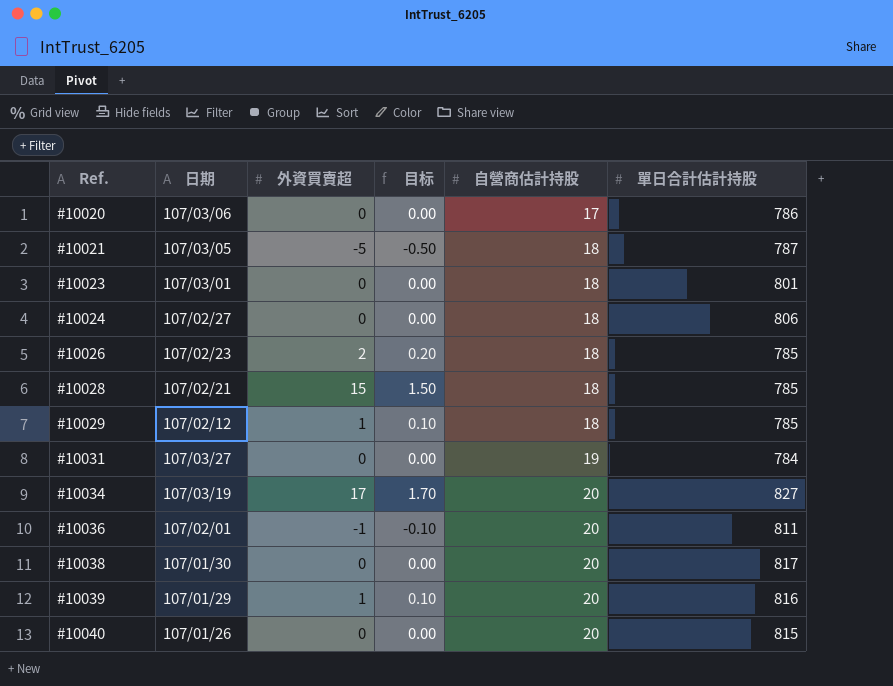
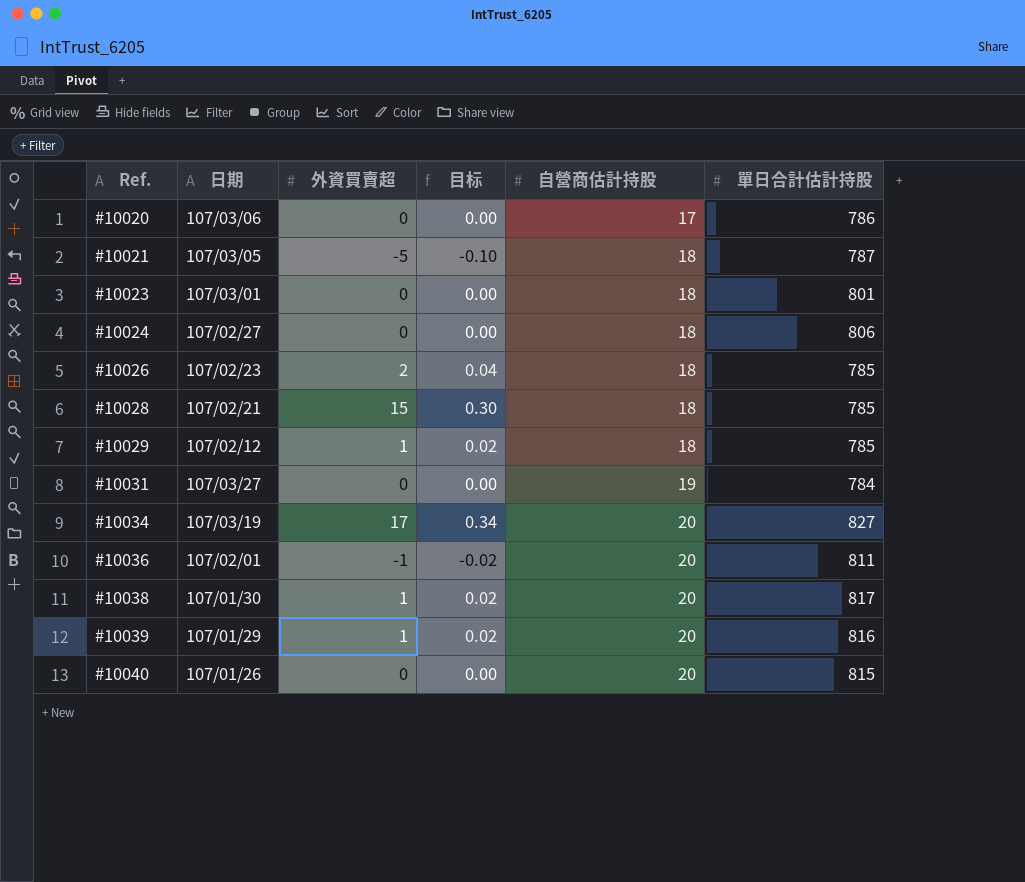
column 目标 | formula: [外資買賣超] * 0.1 -> [外資買賣超] * 0.02
#10038 | 外資買賣超: 0 -> 1

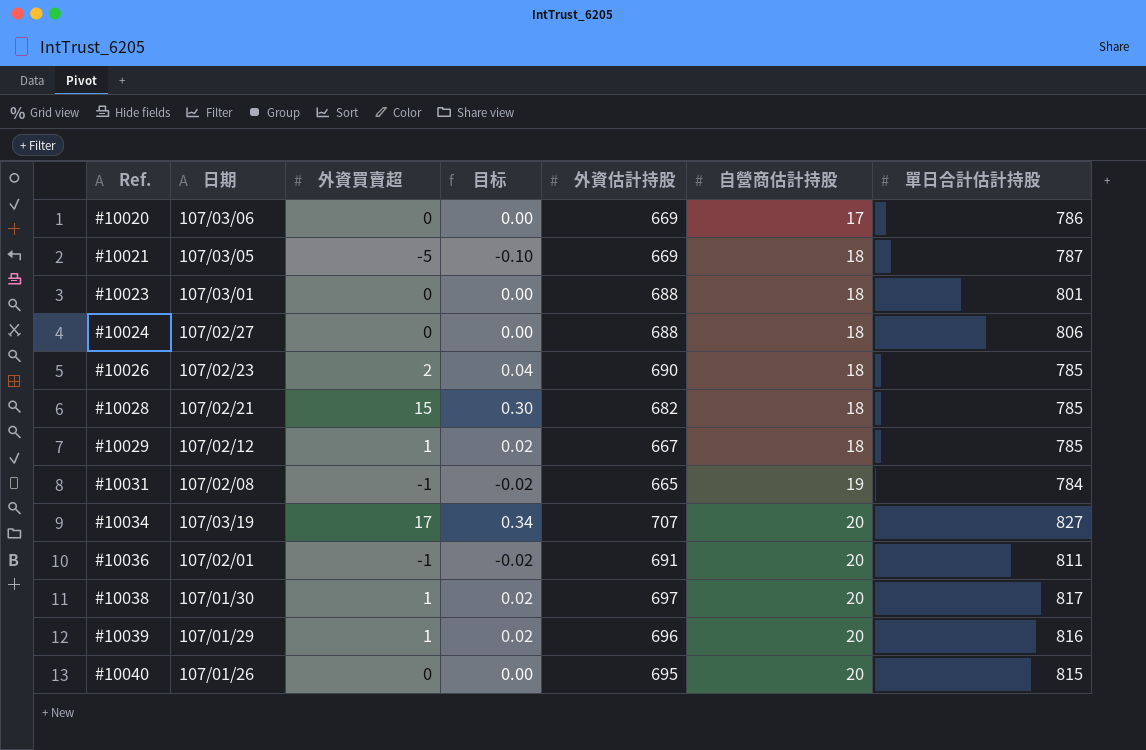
column 外資估計持股 | position: none -> 5
#10031 | 日期: 107/03/27 -> 107/02/08
#10031 | 外資買賣超: 0 -> -1
#10031 | 目标: 0.00 -> -0.02

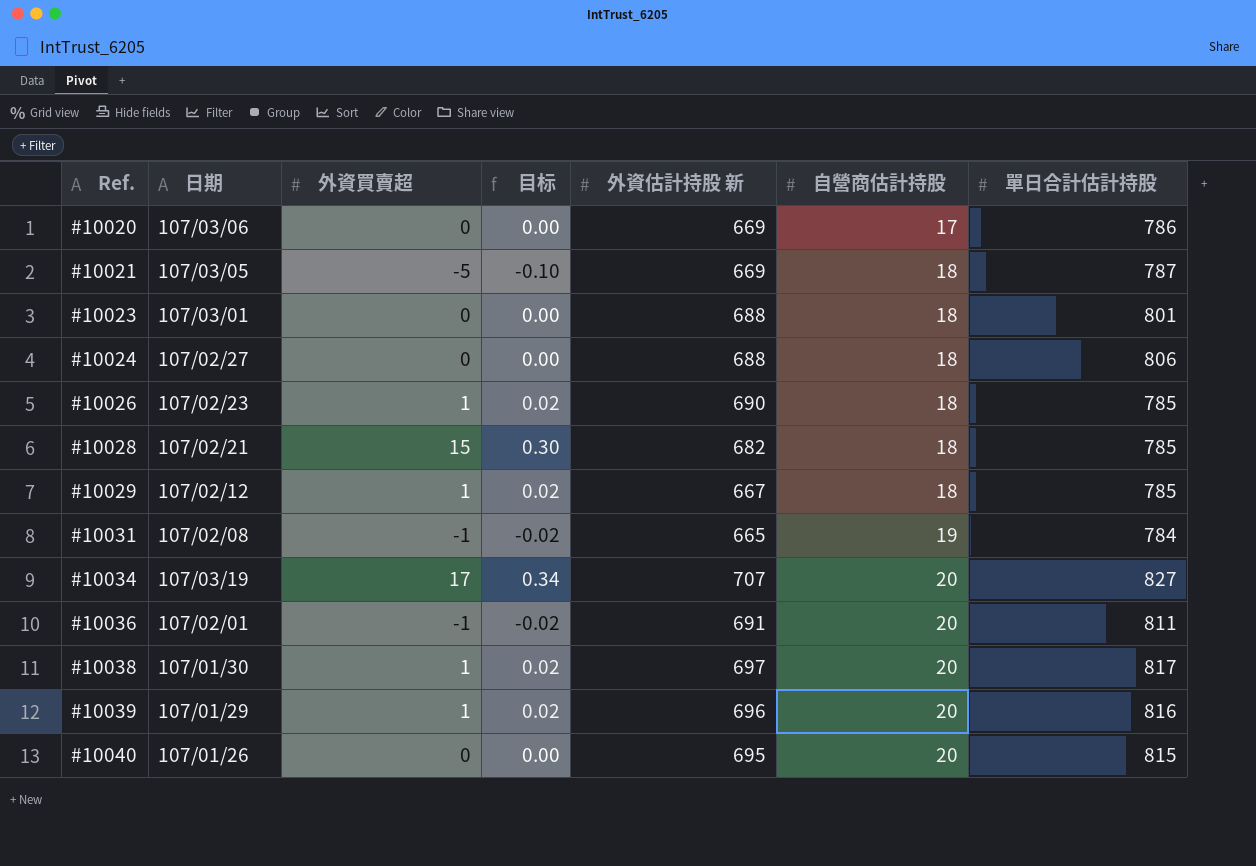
column name: 外資估計持股 -> 外資估計持股 新
#10026 | 外資買賣超: 2 -> 1
#10026 | 目标: 0.04 -> 0.02

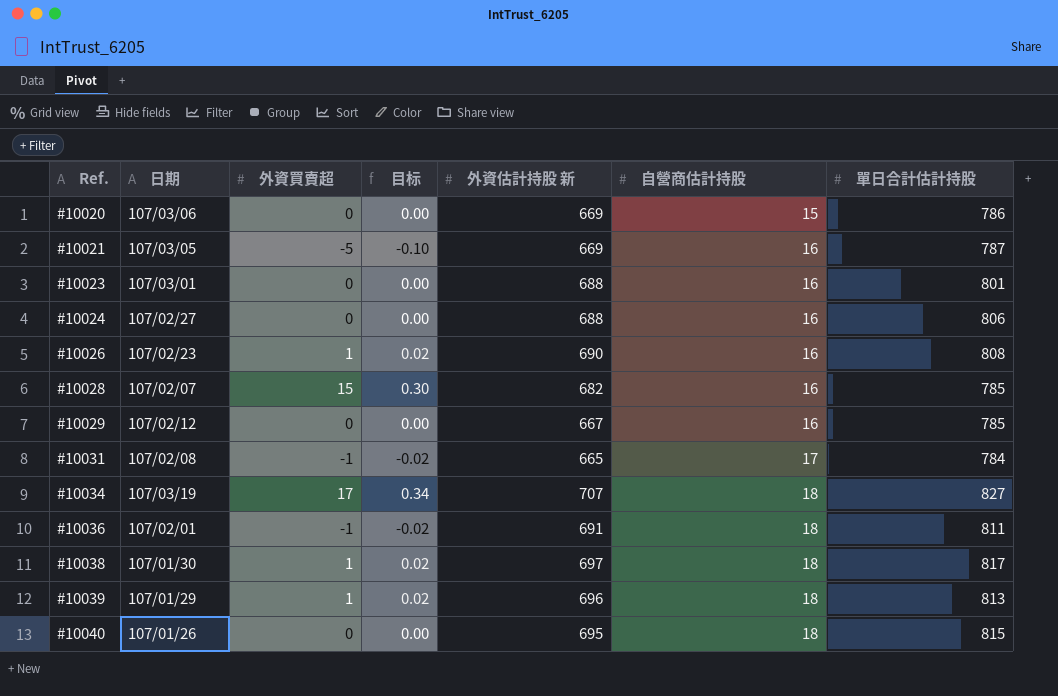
#10020 | 自營商估計持股: 17 -> 15
#10021 | 自營商估計持股: 18 -> 16
#10023 | 自營商估計持股: 18 -> 16
#10024 | 自營商估計持股: 18 -> 16
#10026 | 自營商估計持股: 18 -> 16
#10026 | 單日合計估計持股: 785 -> 808
#10028 | 日期: 107/02/21 -> 107/02/07
#10028 | 自營商估計持股: 18 -> 16
#10029 | 外資買賣超: 1 -> 0
#10029 | 目标: 0.02 -> 0.00
#10029 | 自營商估計持股: 18 -> 16
#10031 | 自營商估計持股: 19 -> 17
#10034 | 自營商估計持股: 20 -> 18
#10036 | 自營商估計持股: 20 -> 18
#10038 | 自營商估計持股: 20 -> 18
#10039 | 自營商估計持股: 20 -> 18
#10039 | 單日合計估計持股: 816 -> 813
#10040 | 自營商估計持股: 20 -> 18

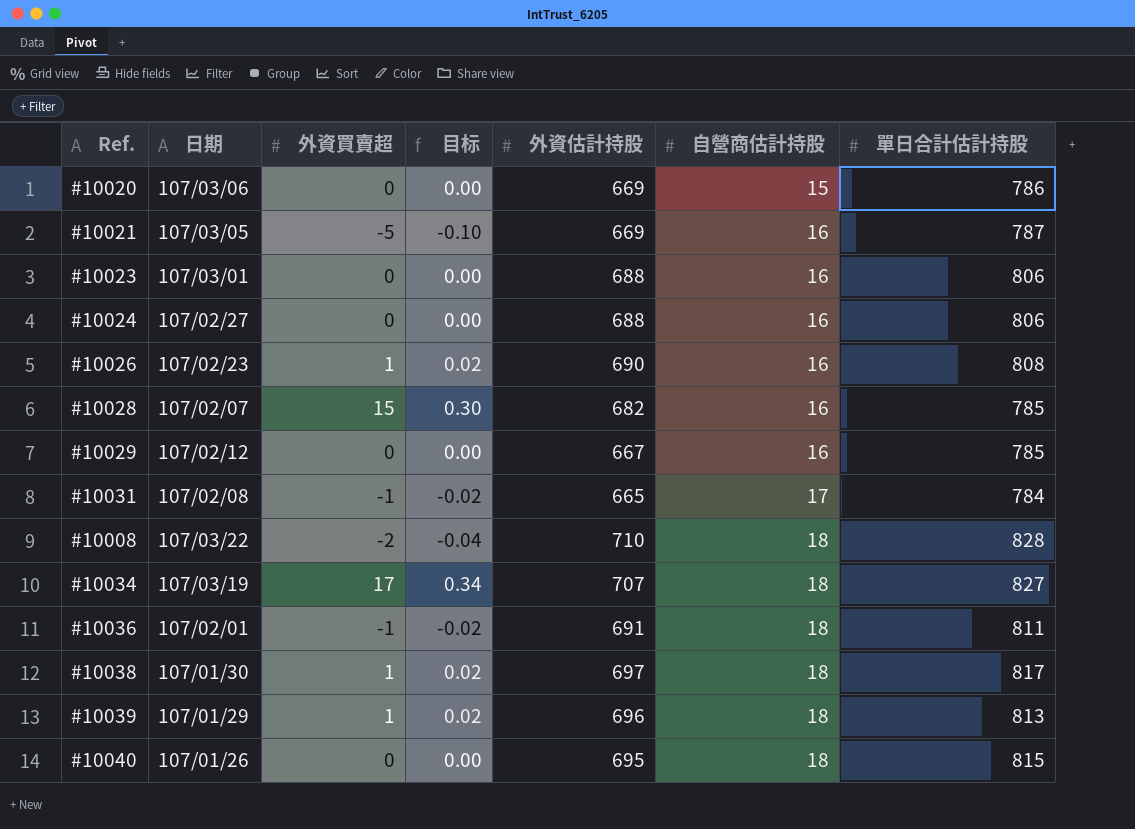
column name: 外資估計持股 新 -> 外資估計持股
#10023 | 單日合計估計持股: 801 -> 806
row #10008: none -> 107/03/22 | -2 | -0.04 | 710 | 18 | 828

